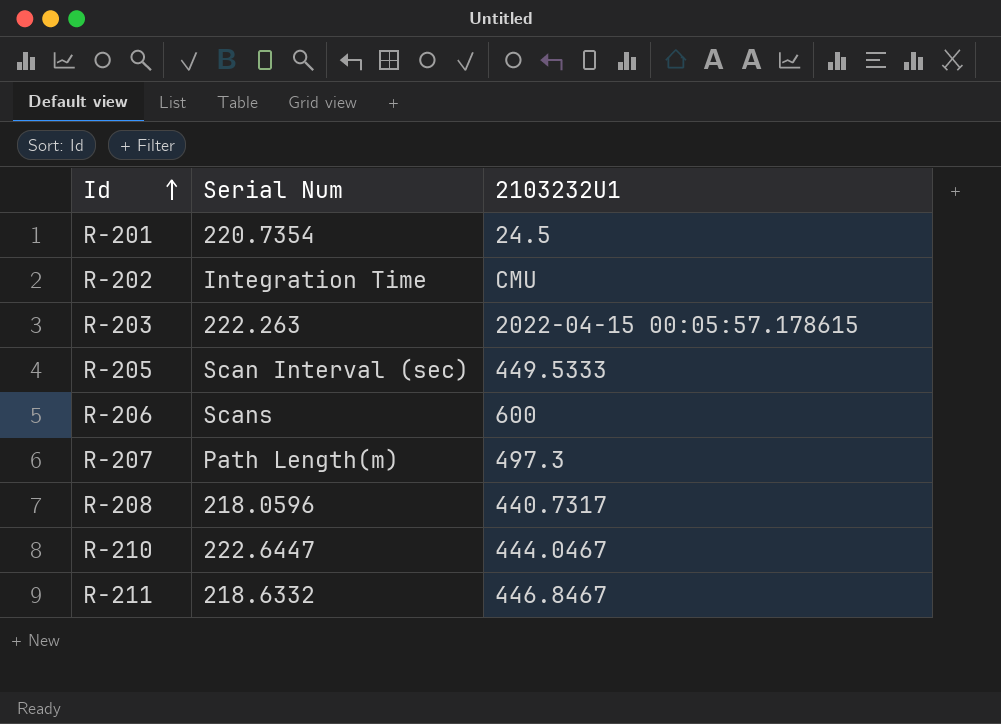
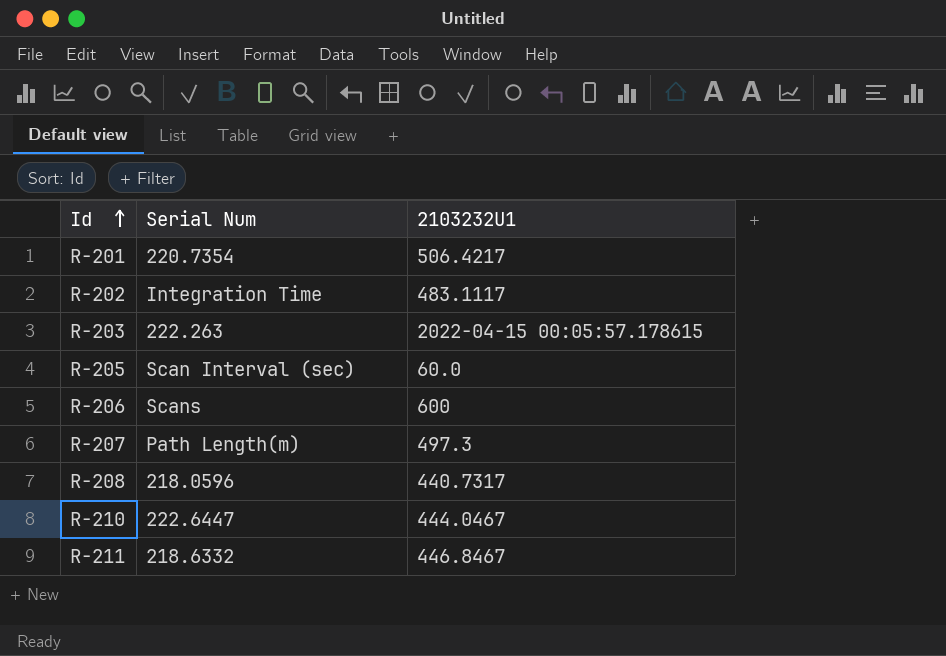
R-201 | 2103232U1: 24.5 -> 506.4217
R-202 | 2103232U1: CMU -> 483.1117
R-205 | 2103232U1: 449.5333 -> 60.0

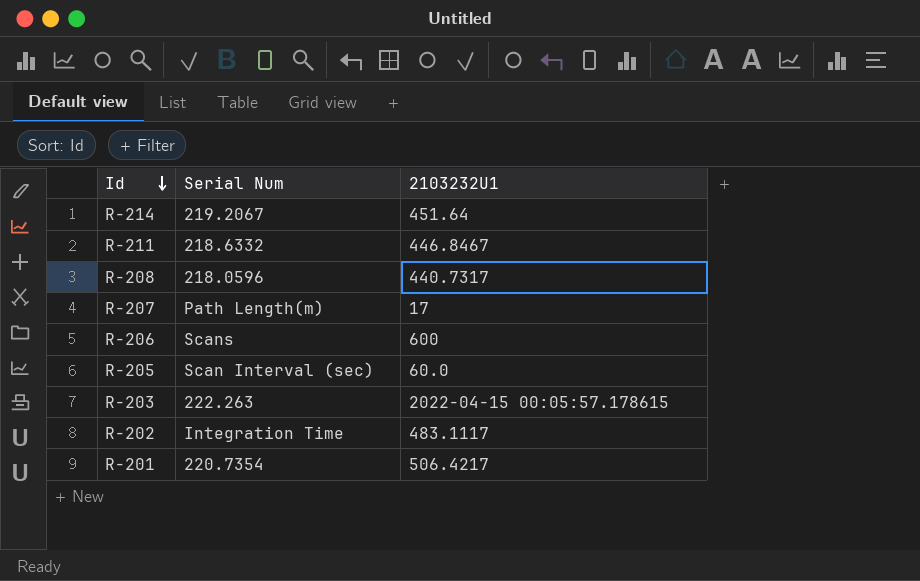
row order: Id ascending -> Id descending
row R-210: 222.6447 | 444.0467 -> none
row R-214: none -> 219.2067 | 451.64
R-207 | 2103232U1: 497.3 -> 17

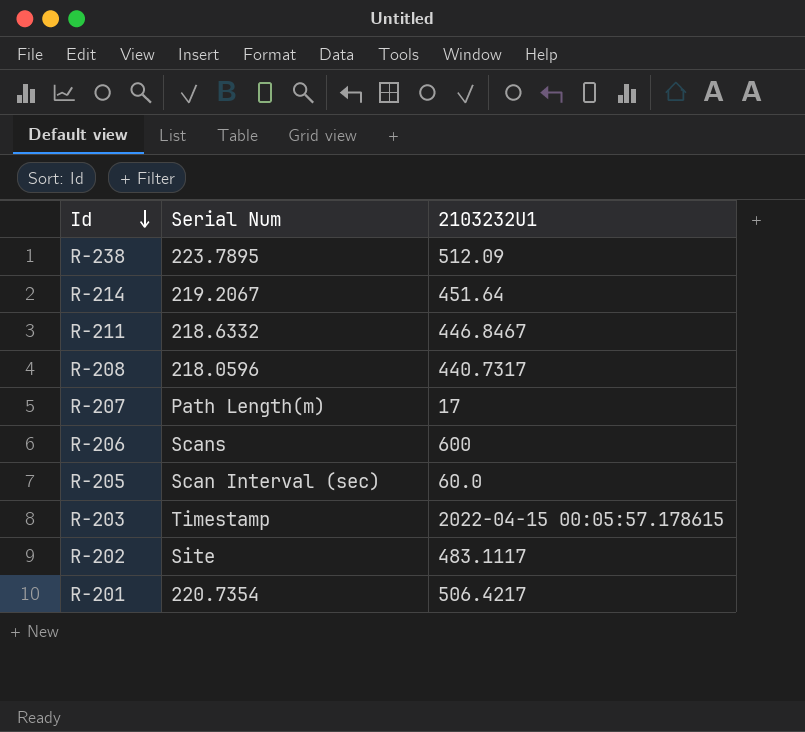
row R-238: none -> 223.7895 | 512.09
R-203 | Serial Num: 222.263 -> Timestamp
R-202 | Serial Num: Integration Time -> Site

